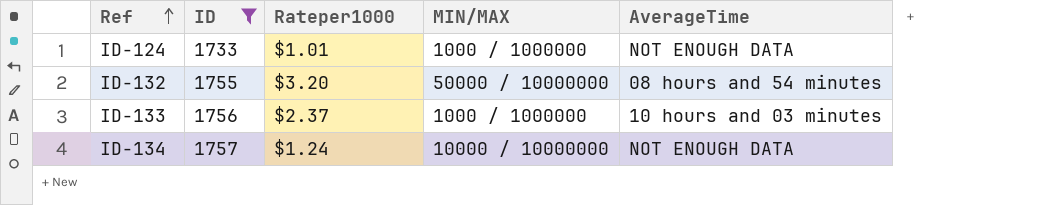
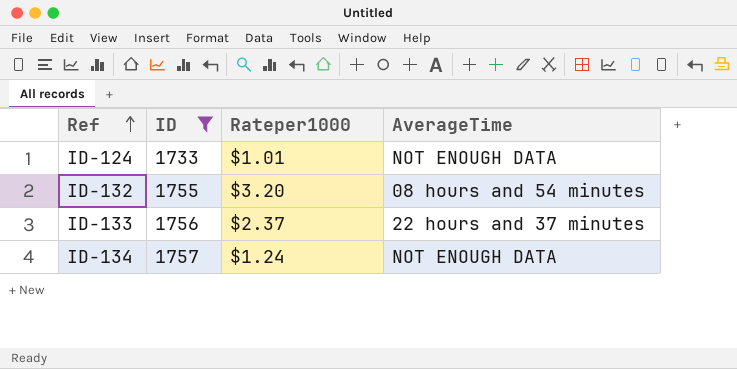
column MIN/MAX | position: 4 -> none
ID-133 | AverageTime: 10 hours and 03 minutes -> 22 hours and 37 minutes

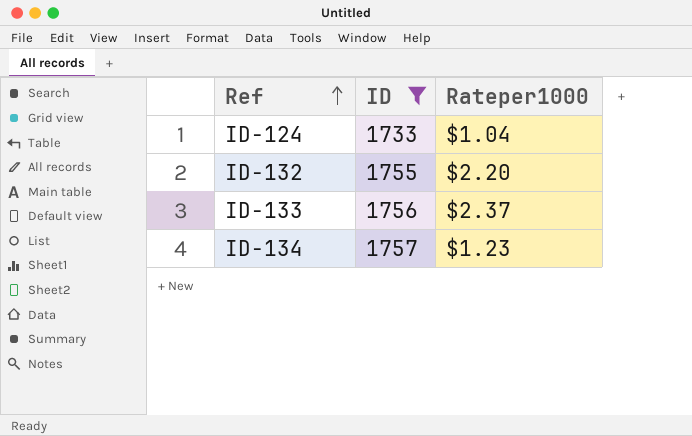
column AverageTime | position: 4 -> none
ID-124 | Rateper1000: $1.01 -> $1.04
ID-132 | Rateper1000: $3.20 -> $2.20
ID-134 | Rateper1000: $1.24 -> $1.23

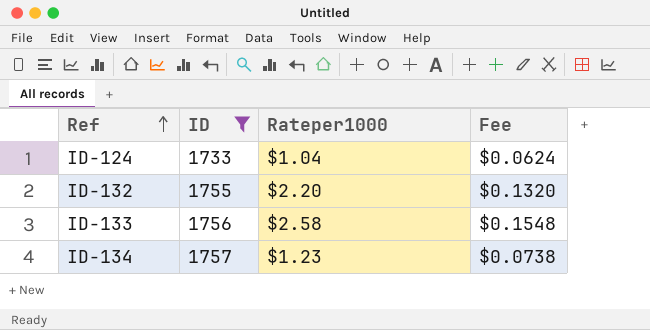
column Fee | formula: none -> [Rateper1000] * 0.06
ID-133 | Rateper1000: $2.37 -> $2.58

